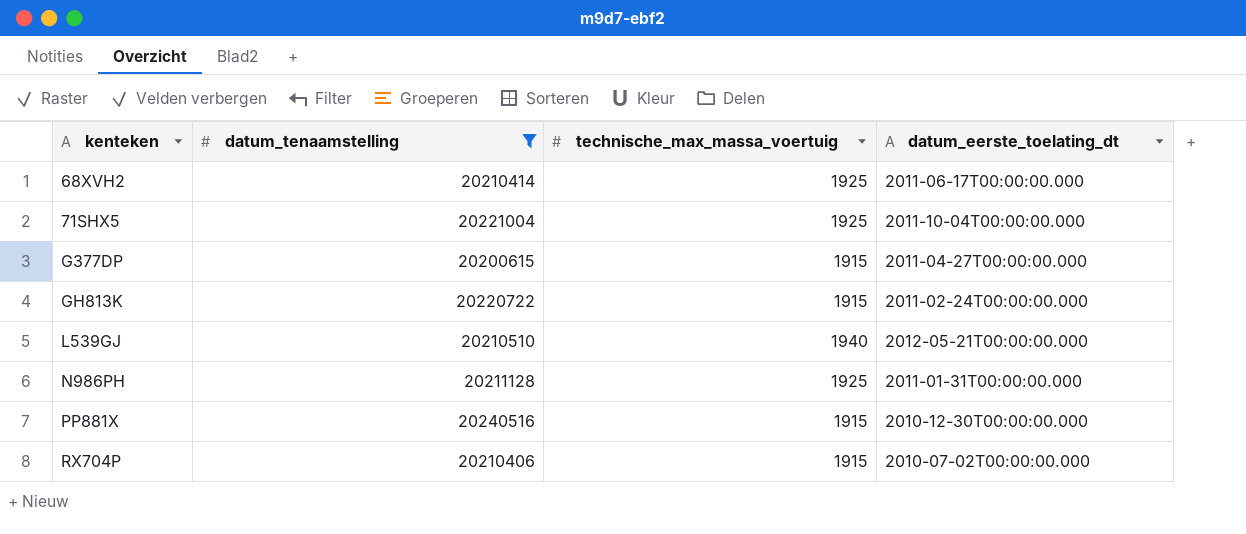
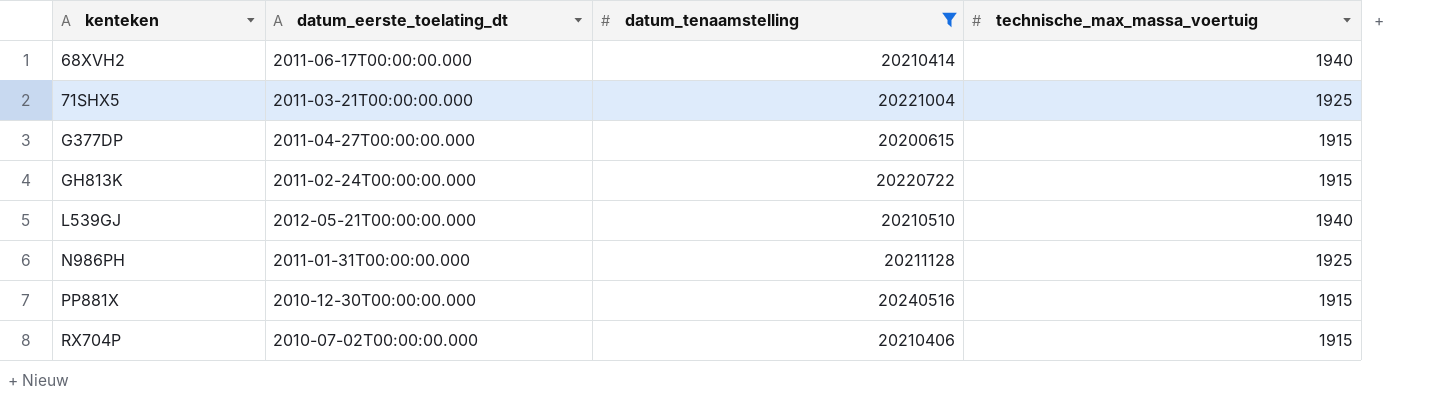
column datum_eerste_toelating_dt | position: 4 -> 2
68XVH2 | technische_max_massa_voertuig: 1925 -> 1940
71SHX5 | datum_eerste_toelating_dt: 2011-10-04T00:00:00.000 -> 2011-03-21T00:00:00.000

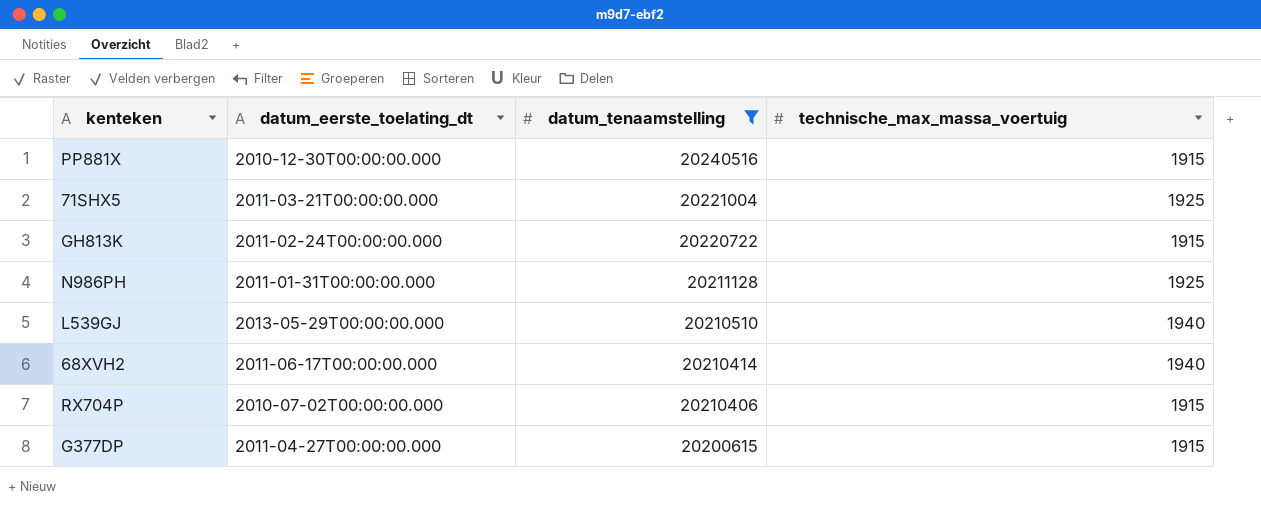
row order: kenteken ascending -> datum_tenaamstelling descending
L539GJ | datum_eerste_toelating_dt: 2012-05-21T00:00:00.000 -> 2013-05-29T00:00:00.000

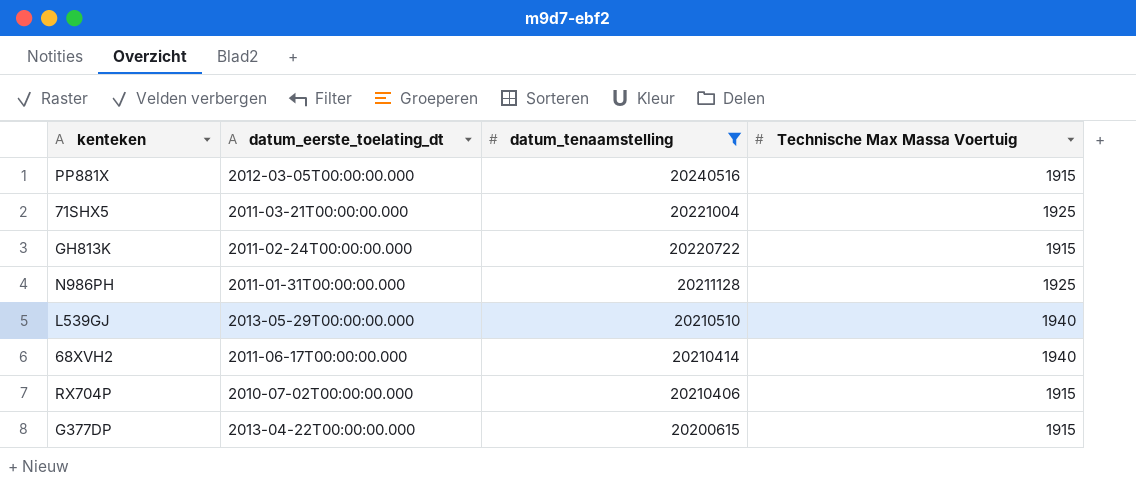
column name: technische_max_massa_voertuig -> Technische Max Massa Voertuig
PP881X | datum_eerste_toelating_dt: 2010-12-30T00:00:00.000 -> 2012-03-05T00:00:00.000
G377DP | datum_eerste_toelating_dt: 2011-04-27T00:00:00.000 -> 2013-04-22T00:00:00.000

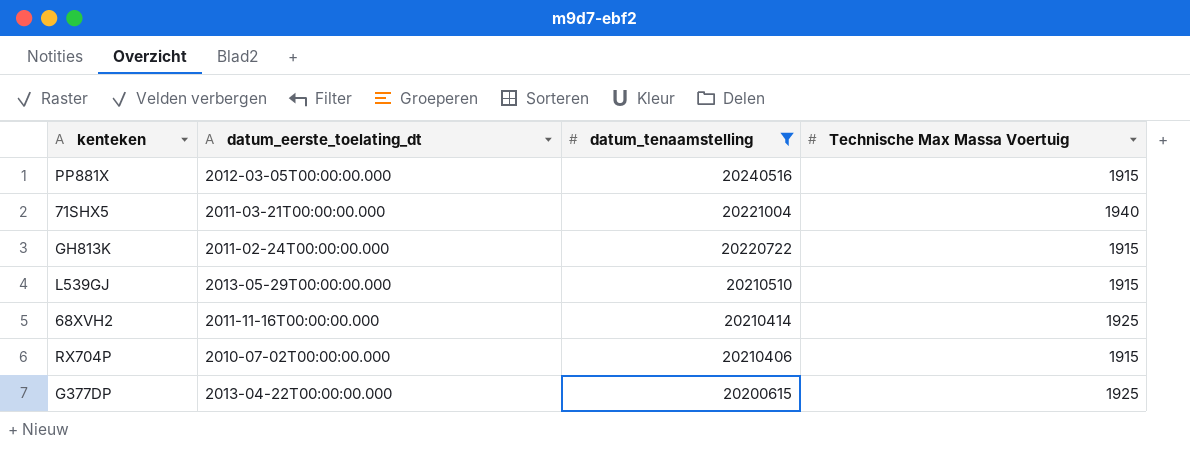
row N986PH: 2011-01-31T00:00:00.000 | 20211128 | 1925 -> none
71SHX5 | Technische Max Massa Voertuig: 1925 -> 1940
L539GJ | Technische Max Massa Voertuig: 1940 -> 1915
68XVH2 | datum_eerste_toelating_dt: 2011-06-17T00:00:00.000 -> 2011-11-16T00:00:00.000
68XVH2 | Technische Max Massa Voertuig: 1940 -> 1925
G377DP | Technische Max Massa Voertuig: 1915 -> 1925

